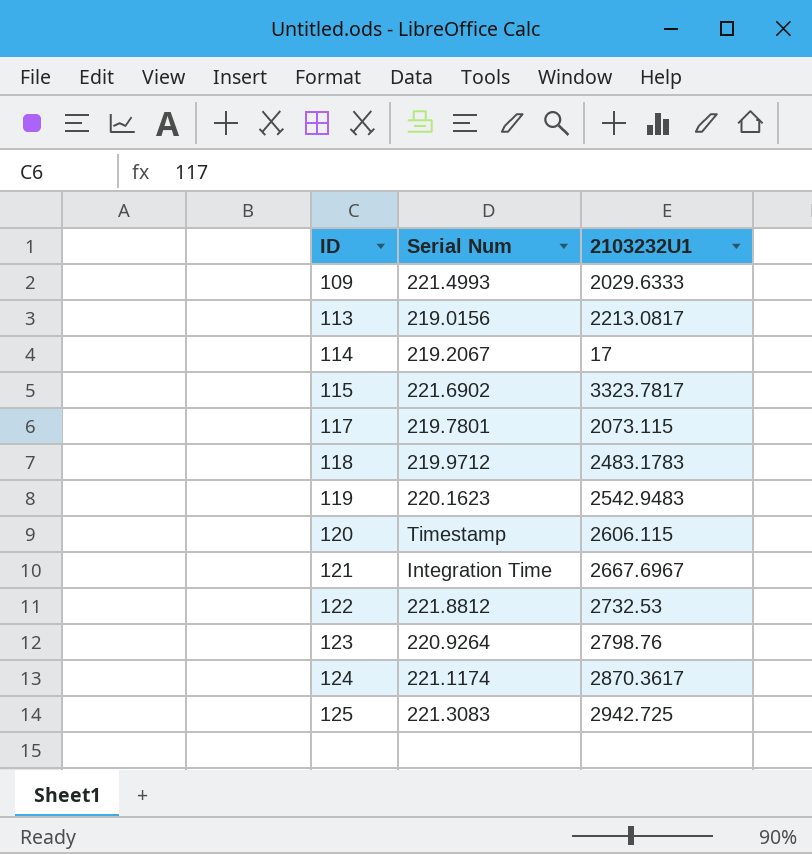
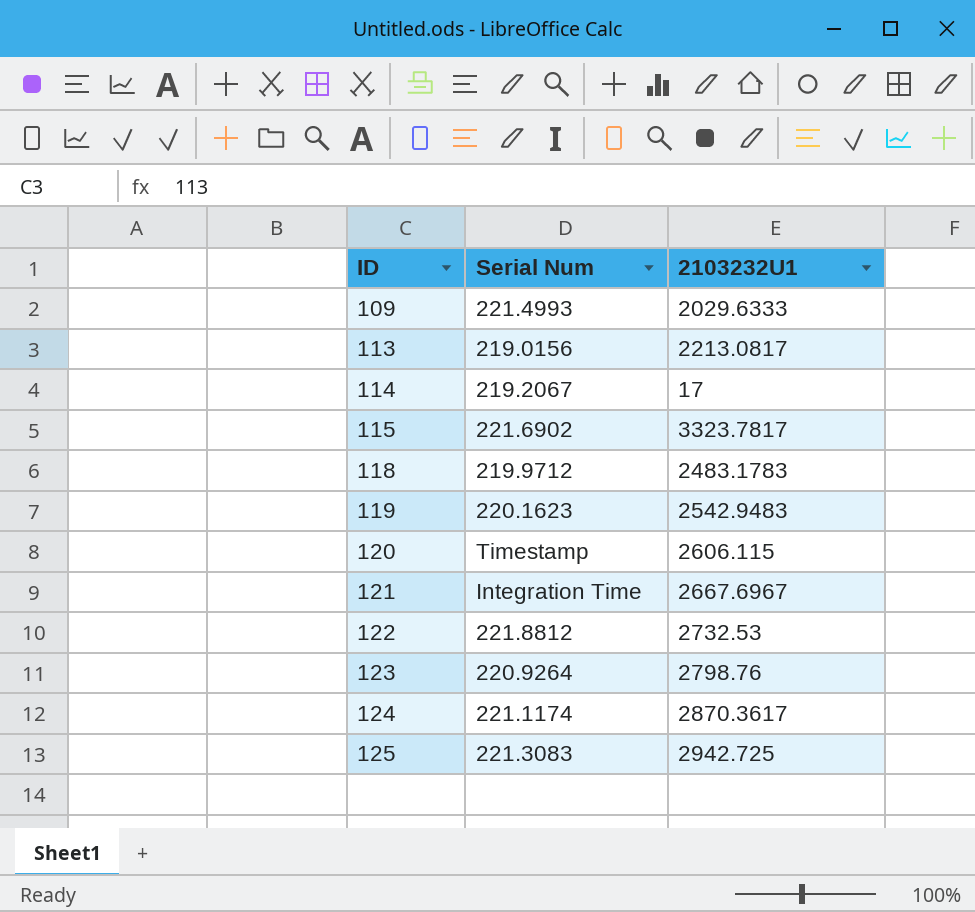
row 117: 219.7801 | 2073.115 -> none

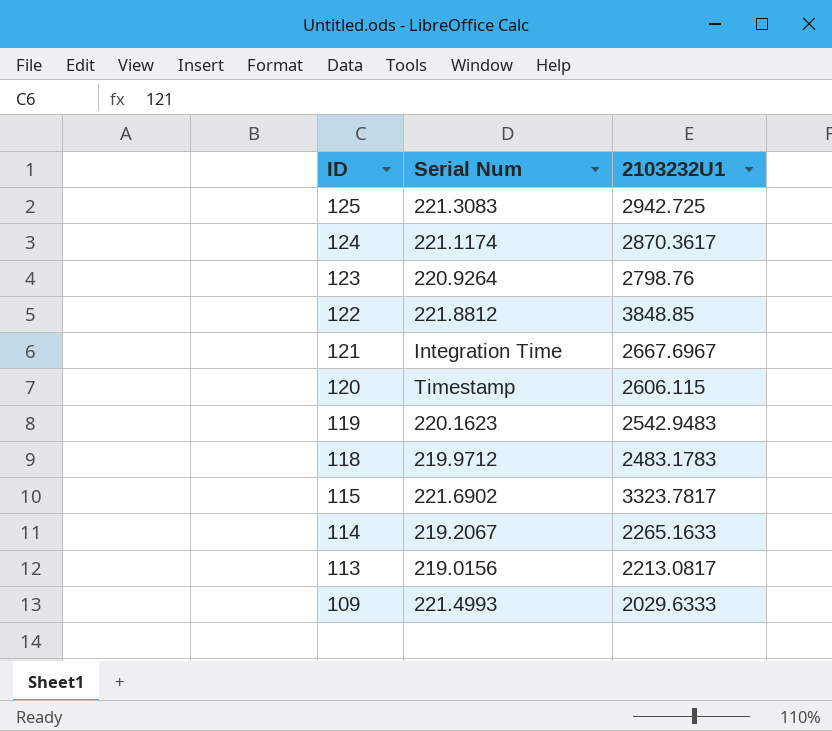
row order: ID ascending -> ID descending
122 | 2103232U1: 2732.53 -> 3848.85
114 | 2103232U1: 17 -> 2265.1633

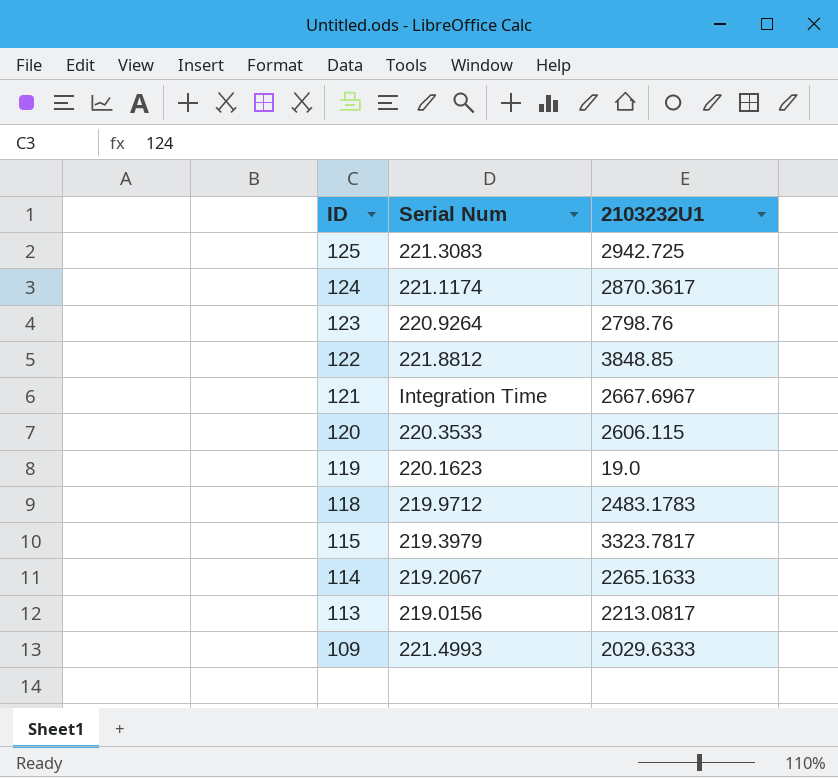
120 | Serial Num: Timestamp -> 220.3533
119 | 2103232U1: 2542.9483 -> 19.0
115 | Serial Num: 221.6902 -> 219.3979

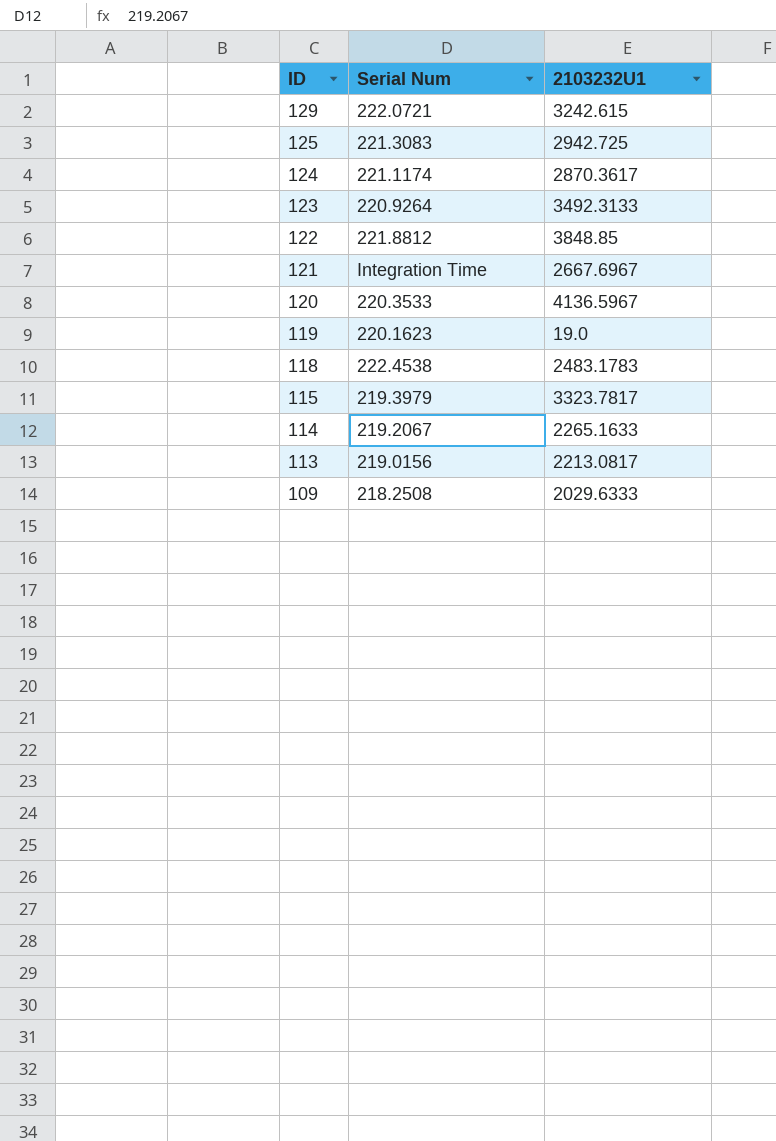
row 129: none -> 222.0721 | 3242.615
123 | 2103232U1: 2798.76 -> 3492.3133
120 | 2103232U1: 2606.115 -> 4136.5967
118 | Serial Num: 219.9712 -> 222.4538
109 | Serial Num: 221.4993 -> 218.2508

